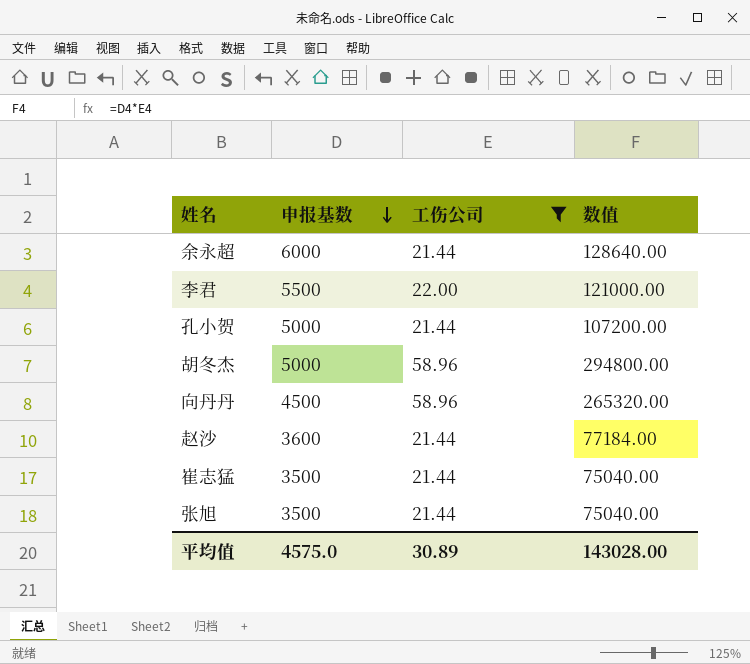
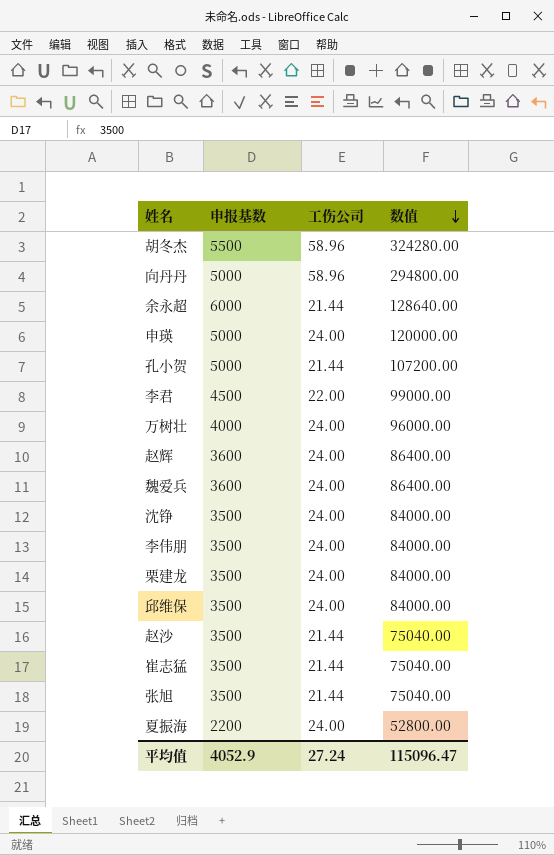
filter: 工伤公司 != 24.00 -> none
row order: 申报基数 descending -> 数值 descending
胡冬杰 | 申报基数: 5000 -> 5500
胡冬杰 | 数值: 294800.00 -> 324280.00
向丹丹 | 申报基数: 4500 -> 5000
向丹丹 | 数值: 265320.00 -> 294800.00
李君 | 申报基数: 5500 -> 4500
李君 | 数值: 121000.00 -> 99000.00
赵沙 | 申报基数: 3600 -> 3500
赵沙 | 数值: 77184.00 -> 75040.00
平均值 | 申报基数: 4575.0 -> 4052.9
平均值 | 工伤公司: 30.89 -> 27.24
平均值 | 数值: 143028.00 -> 115096.47

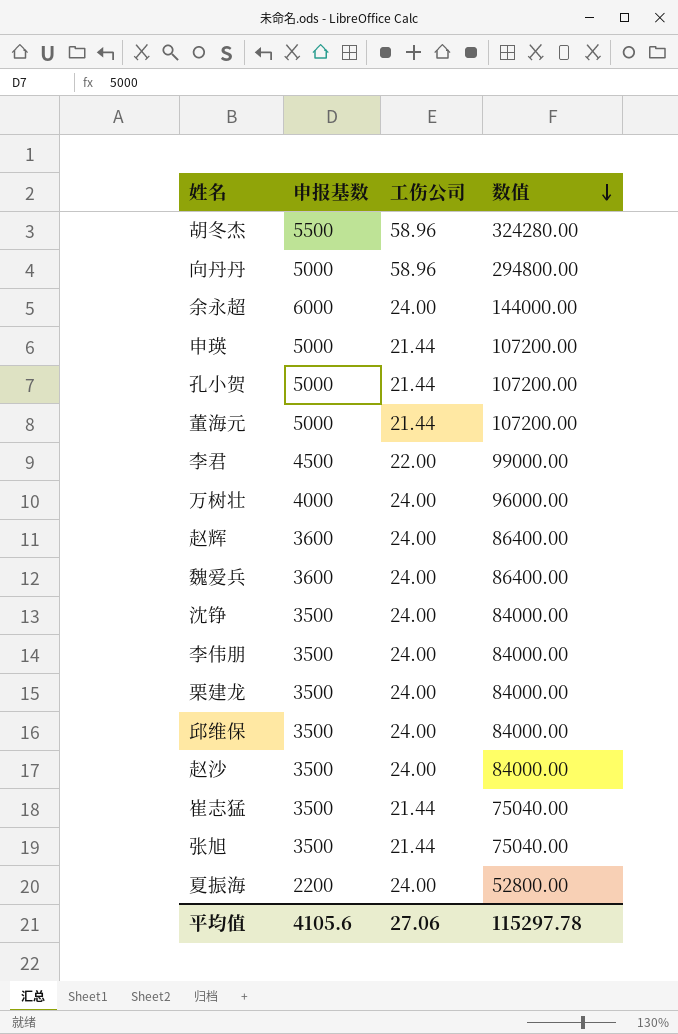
余永超 | 工伤公司: 21.44 -> 24.00
余永超 | 数值: 128640.00 -> 144000.00
申瑛 | 工伤公司: 24.00 -> 21.44
申瑛 | 数值: 120000.00 -> 107200.00
row 董海元: none -> 5000 | 21.44 | 107200.00
赵沙 | 工伤公司: 21.44 -> 24.00
赵沙 | 数值: 75040.00 -> 84000.00
平均值 | 申报基数: 4052.9 -> 4105.6
平均值 | 工伤公司: 27.24 -> 27.06
平均值 | 数值: 115096.47 -> 115297.78

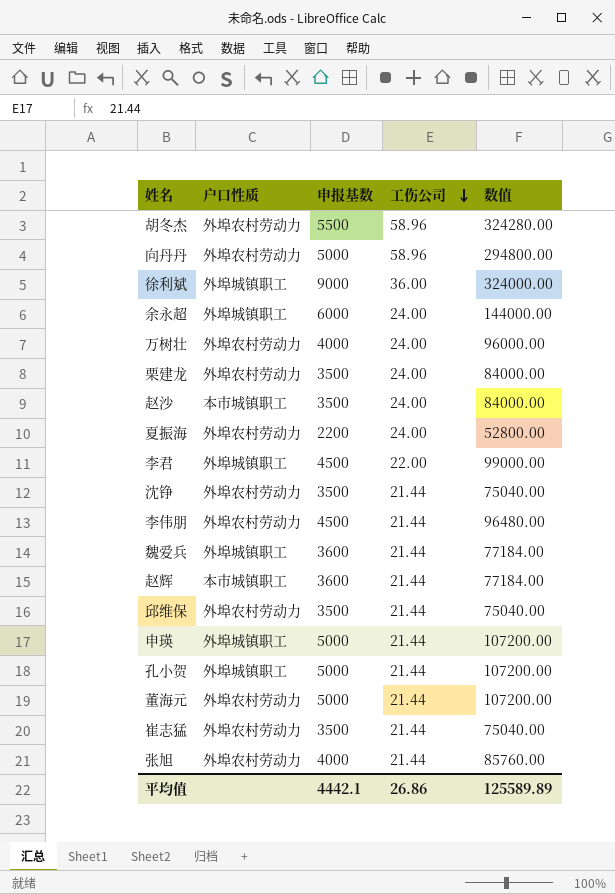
row order: 数值 descending -> 工伤公司 descending
column 户口性质 | position: none -> 2
row 徐利斌: none -> 外埠城镇职工 | 9000 | 36.00 | 324000.00
沈铮 | 工伤公司: 24.00 -> 21.44
沈铮 | 数值: 84000.00 -> 75040.00
李伟朋 | 申报基数: 3500 -> 4500
李伟朋 | 工伤公司: 24.00 -> 21.44
李伟朋 | 数值: 84000.00 -> 96480.00
魏爱兵 | 工伤公司: 24.00 -> 21.44
魏爱兵 | 数值: 86400.00 -> 77184.00
赵辉 | 工伤公司: 24.00 -> 21.44
赵辉 | 数值: 86400.00 -> 77184.00
邱维保 | 工伤公司: 24.00 -> 21.44
邱维保 | 数值: 84000.00 -> 75040.00
张旭 | 申报基数: 3500 -> 4000
张旭 | 数值: 75040.00 -> 85760.00
平均值 | 申报基数: 4105.6 -> 4442.1
平均值 | 工伤公司: 27.06 -> 26.86
平均值 | 数值: 115297.78 -> 125589.89

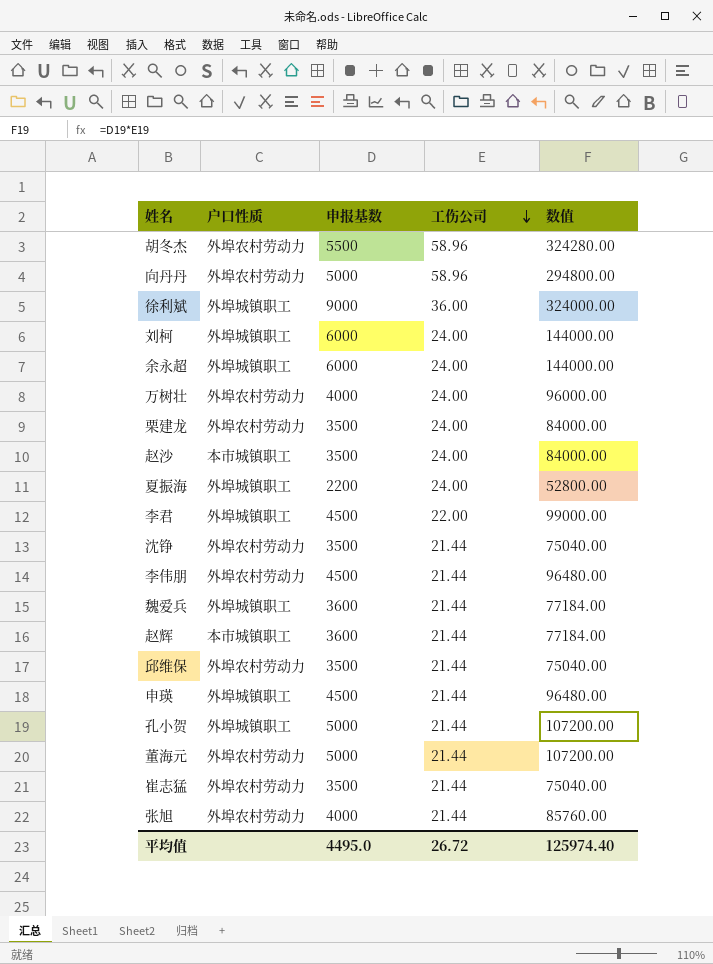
row 刘柯: none -> 外埠城镇职工 | 6000 | 24.00 | 144000.00
夏振海 | 户口性质: 外埠农村劳动力 -> 外埠城镇职工
申瑛 | 申报基数: 5000 -> 4500
申瑛 | 数值: 107200.00 -> 96480.00
平均值 | 申报基数: 4442.1 -> 4495.0
平均值 | 工伤公司: 26.86 -> 26.72
平均值 | 数值: 125589.89 -> 125974.40

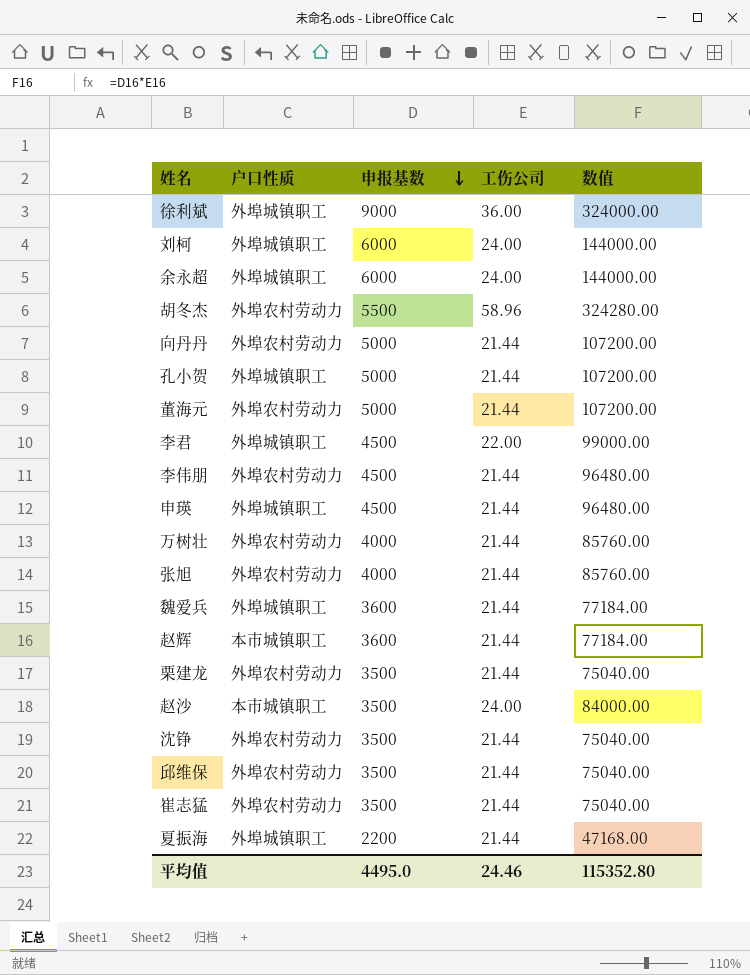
row order: 工伤公司 descending -> 申报基数 descending
向丹丹 | 工伤公司: 58.96 -> 21.44
向丹丹 | 数值: 294800.00 -> 107200.00
万树壮 | 工伤公司: 24.00 -> 21.44
万树壮 | 数值: 96000.00 -> 85760.00
栗建龙 | 工伤公司: 24.00 -> 21.44
栗建龙 | 数值: 84000.00 -> 75040.00
夏振海 | 工伤公司: 24.00 -> 21.44
夏振海 | 数值: 52800.00 -> 47168.00
平均值 | 工伤公司: 26.72 -> 24.46
平均值 | 数值: 125974.40 -> 115352.80

